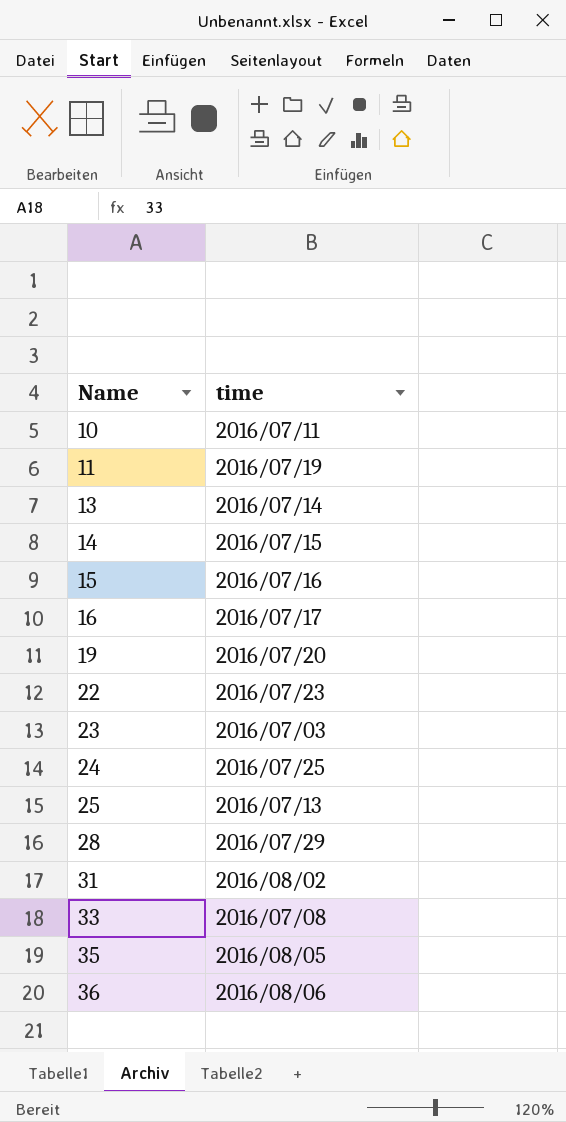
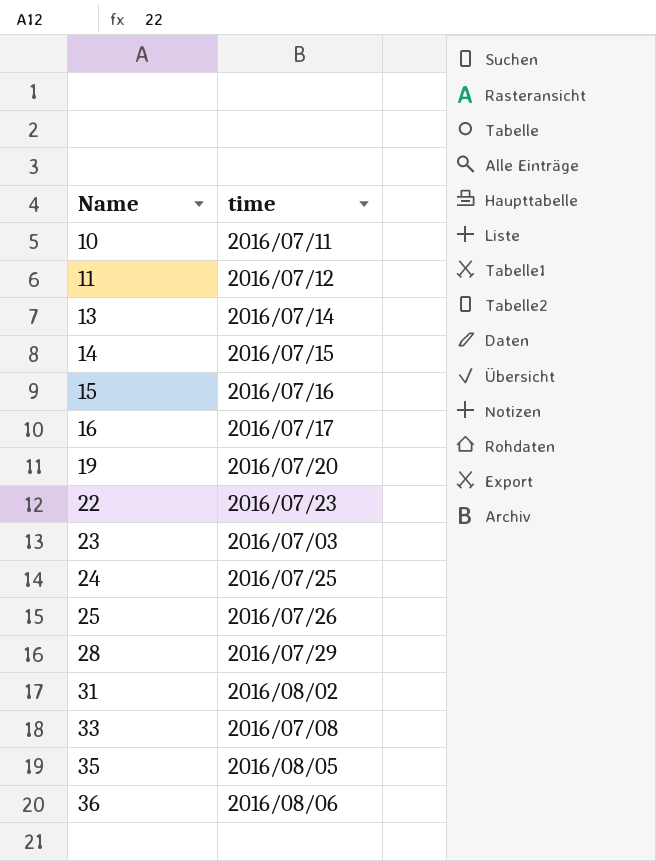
11 | time: 2016/07/19 -> 2016/07/12
25 | time: 2016/07/13 -> 2016/07/26

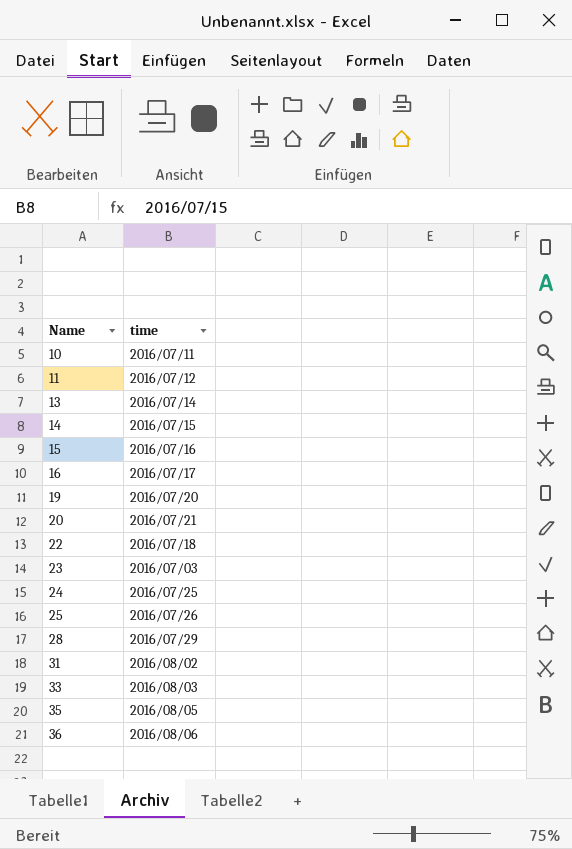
row 20: none -> 2016/07/21
22 | time: 2016/07/23 -> 2016/07/18
33 | time: 2016/07/08 -> 2016/08/03

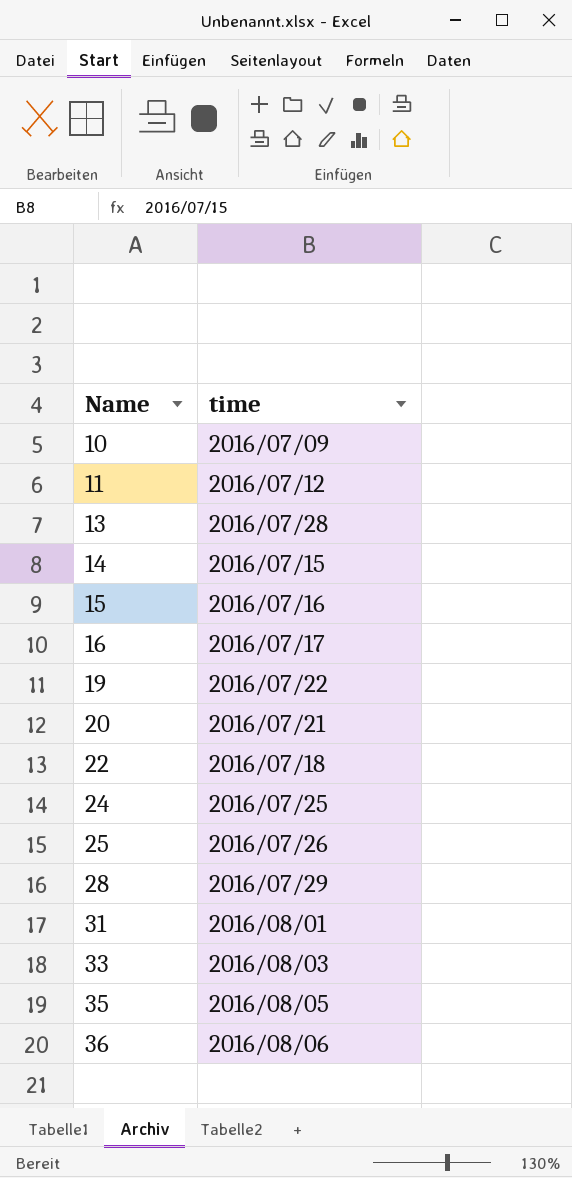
row 23: 2016/07/03 -> none
10 | time: 2016/07/11 -> 2016/07/09
13 | time: 2016/07/14 -> 2016/07/28
19 | time: 2016/07/20 -> 2016/07/22
31 | time: 2016/08/02 -> 2016/08/01

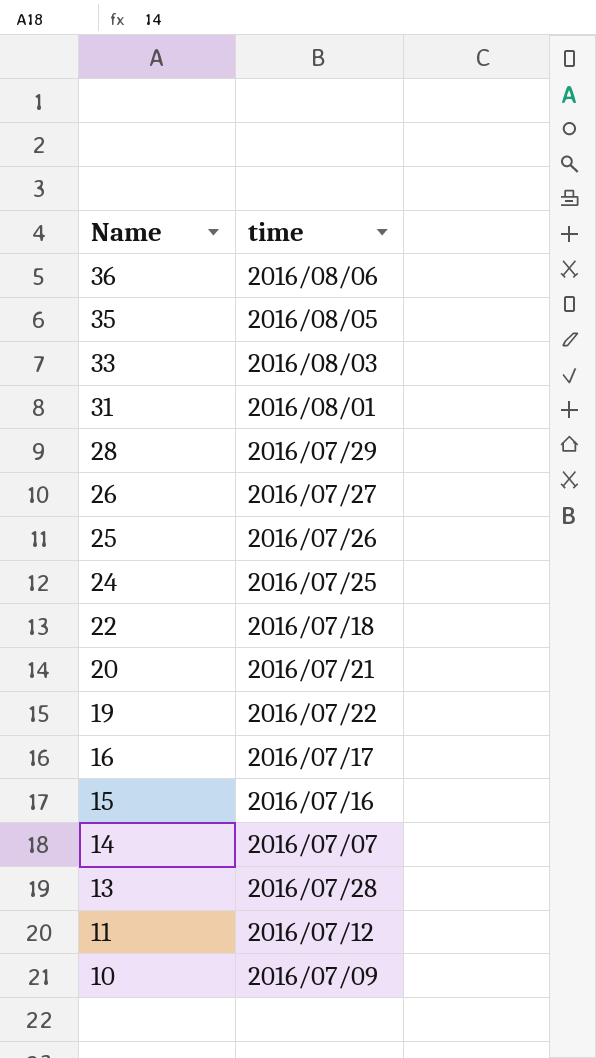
row order: Name ascending -> Name descending
row 26: none -> 2016/07/27
14 | time: 2016/07/15 -> 2016/07/07

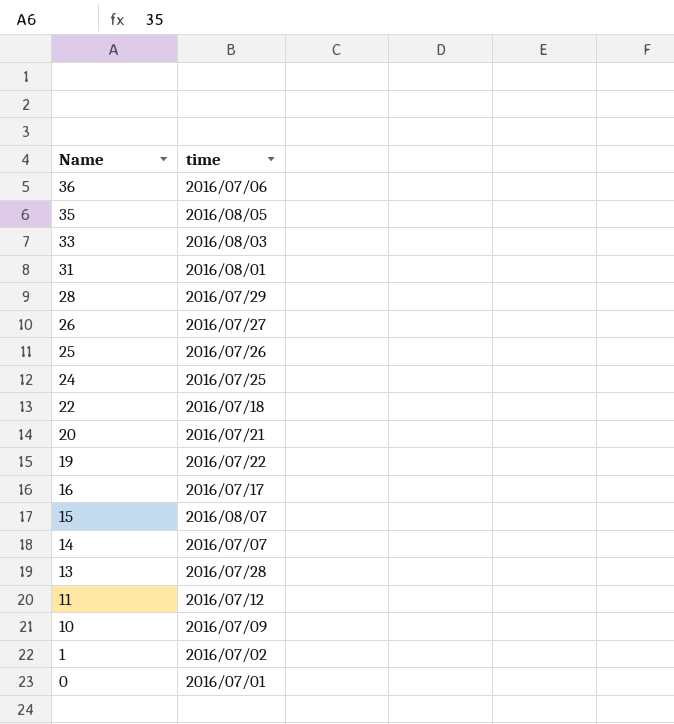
36 | time: 2016/08/06 -> 2016/07/06
15 | time: 2016/07/16 -> 2016/08/07
row 1: none -> 2016/07/02
row 0: none -> 2016/07/01

